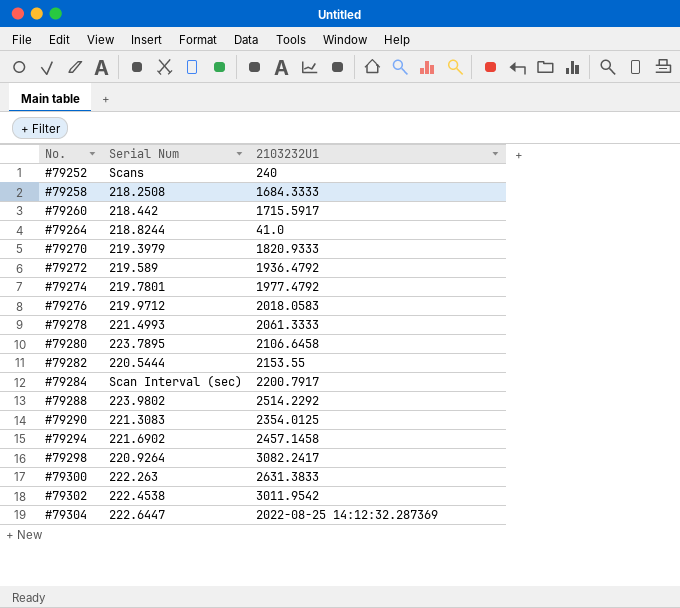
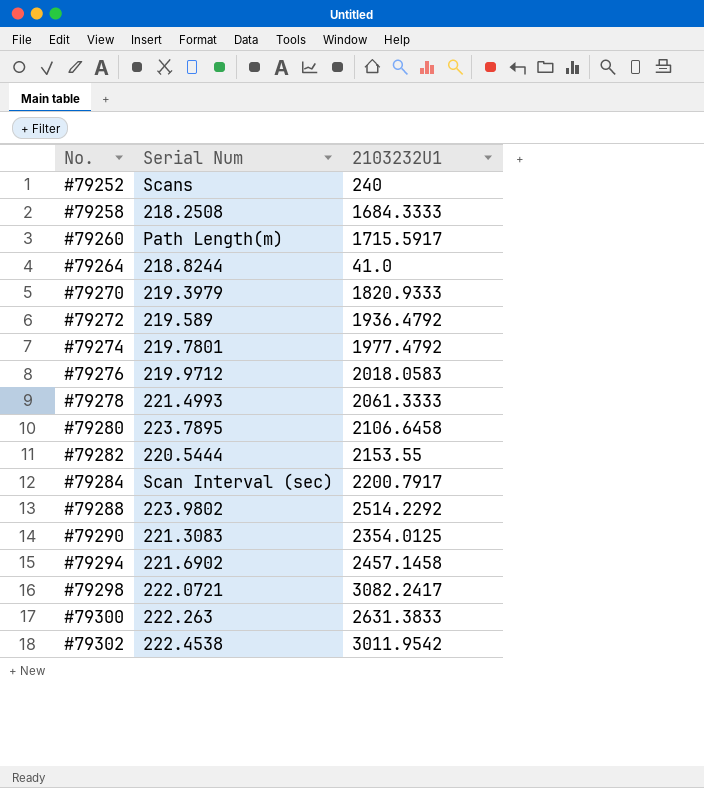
row #79304: 222.6447 | 2022-08-25 14:12:32.287369 -> none
#79260 | Serial Num: 218.442 -> Path Length(m)
#79298 | Serial Num: 220.9264 -> 222.0721

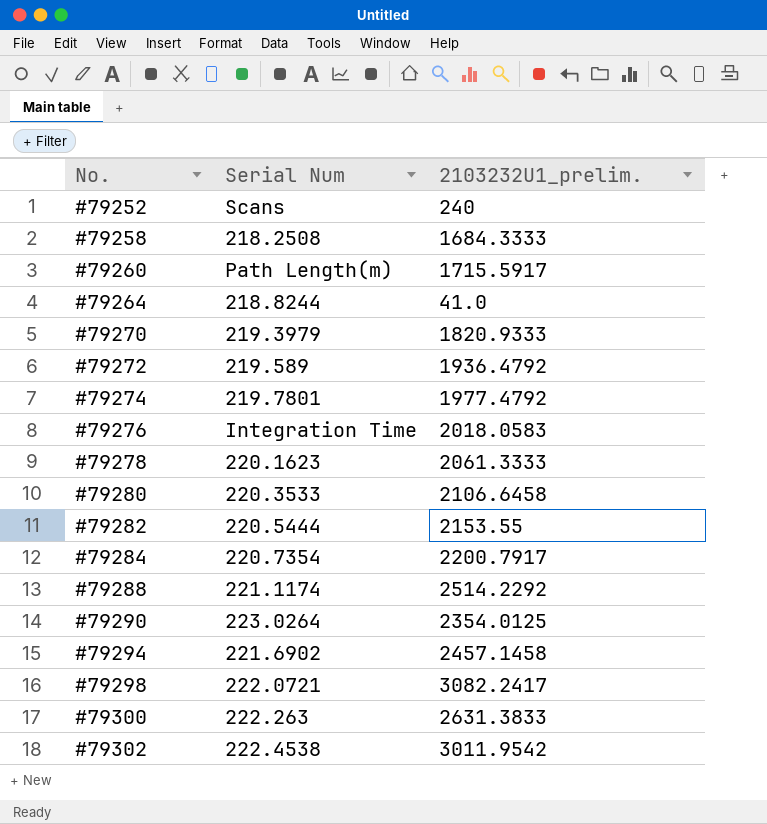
column name: 2103232U1 -> 2103232U1_prelim.
#79276 | Serial Num: 219.9712 -> Integration Time
#79278 | Serial Num: 221.4993 -> 220.1623
#79280 | Serial Num: 223.7895 -> 220.3533
#79284 | Serial Num: Scan Interval (sec) -> 220.7354
#79288 | Serial Num: 223.9802 -> 221.1174
#79290 | Serial Num: 221.3083 -> 223.0264

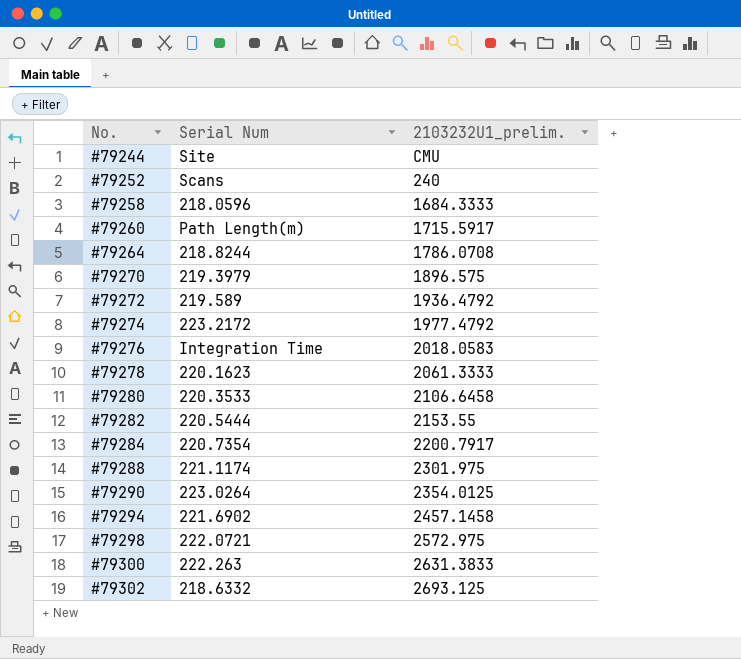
row #79244: none -> Site | CMU
#79258 | Serial Num: 218.2508 -> 218.0596
#79264 | 2103232U1_prelim.: 41.0 -> 1786.0708
#79270 | 2103232U1_prelim.: 1820.9333 -> 1896.575
#79274 | Serial Num: 219.7801 -> 223.2172
#79288 | 2103232U1_prelim.: 2514.2292 -> 2301.975
#79298 | 2103232U1_prelim.: 3082.2417 -> 2572.975
#79302 | Serial Num: 222.4538 -> 218.6332
#79302 | 2103232U1_prelim.: 3011.9542 -> 2693.125

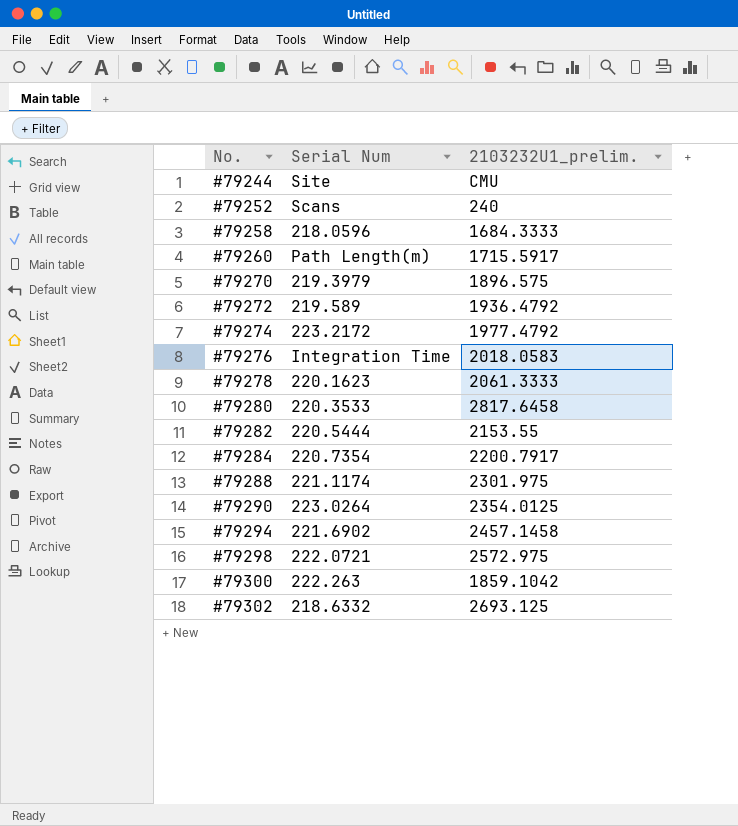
row #79264: 218.8244 | 1786.0708 -> none
#79280 | 2103232U1_prelim.: 2106.6458 -> 2817.6458
#79300 | 2103232U1_prelim.: 2631.3833 -> 1859.1042

